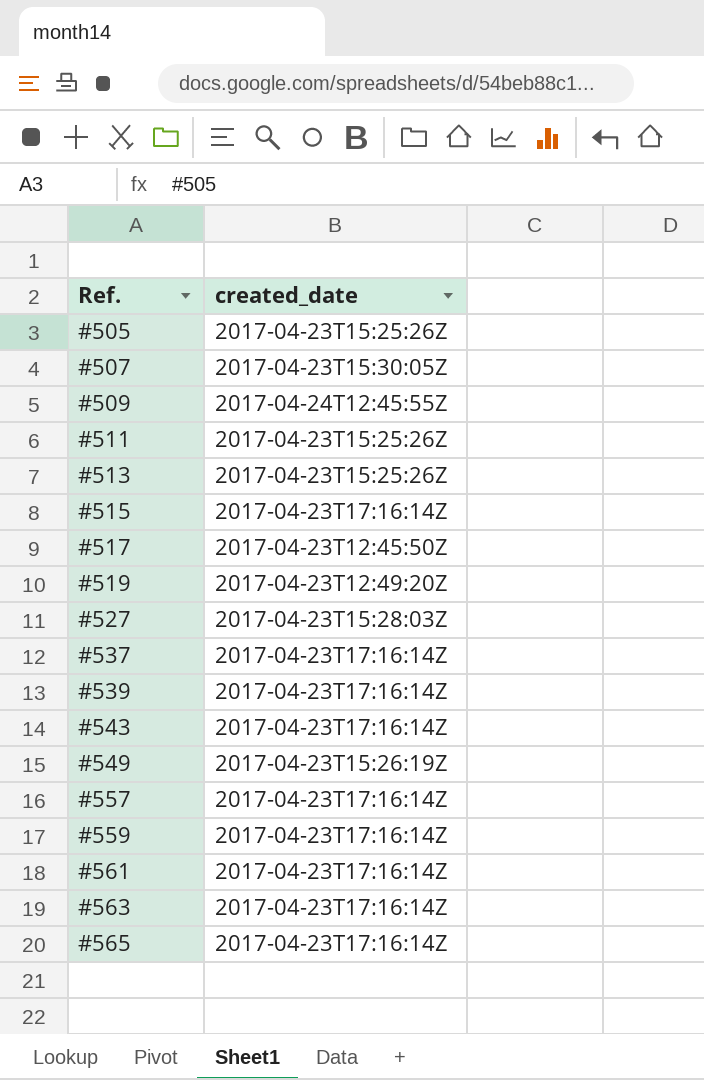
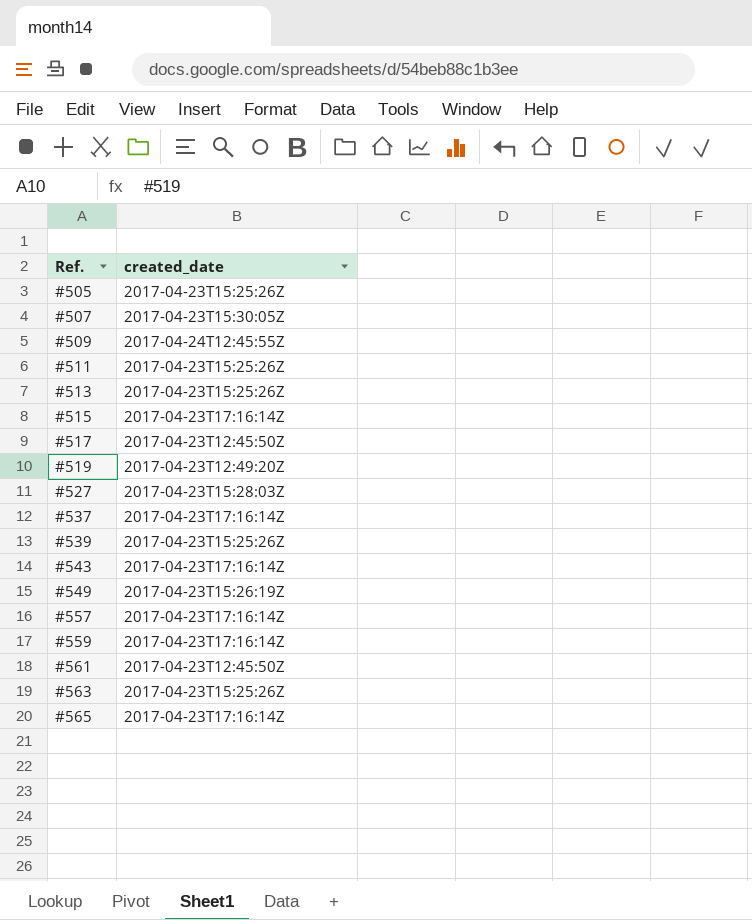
#539 | created_date: 2017-04-23T17:16:14Z -> 2017-04-23T15:25:26Z
#561 | created_date: 2017-04-23T17:16:14Z -> 2017-04-23T12:45:50Z
#563 | created_date: 2017-04-23T17:16:14Z -> 2017-04-23T15:25:26Z

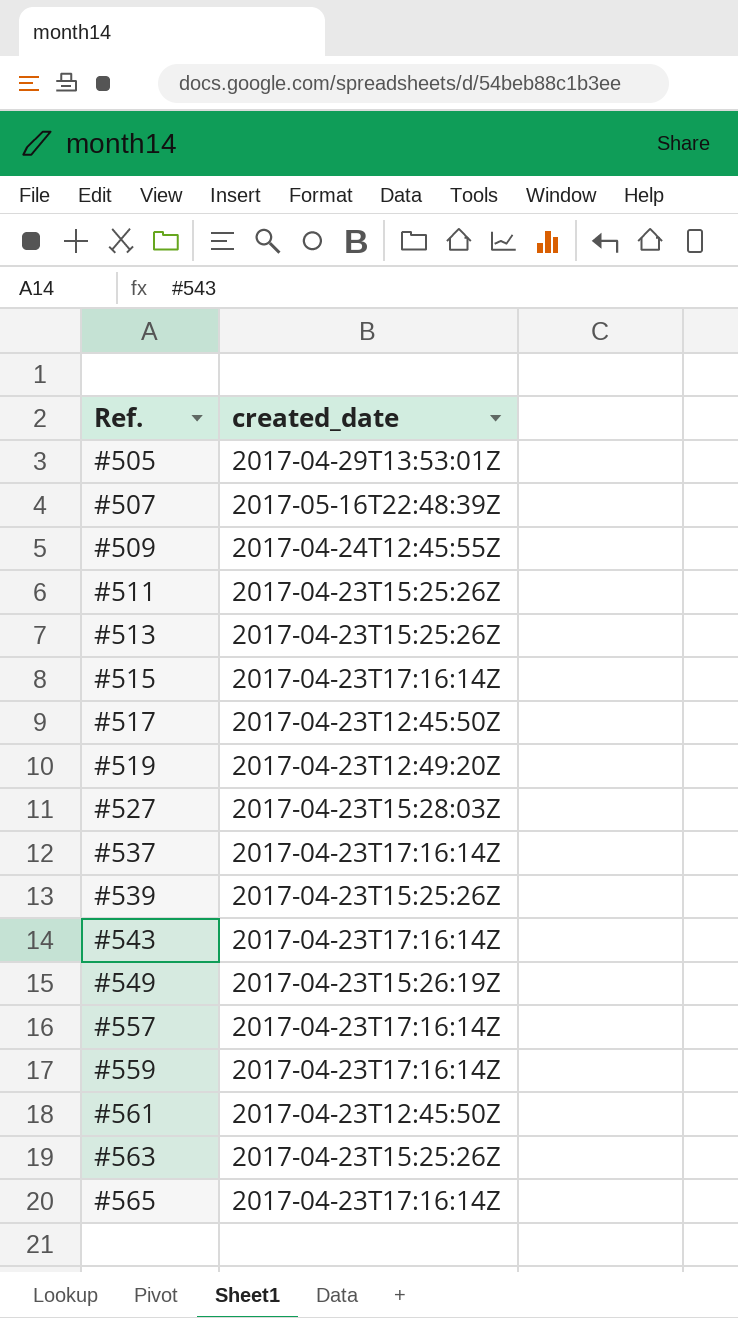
#505 | created_date: 2017-04-23T15:25:26Z -> 2017-04-29T13:53:01Z
#507 | created_date: 2017-04-23T15:30:05Z -> 2017-05-16T22:48:39Z

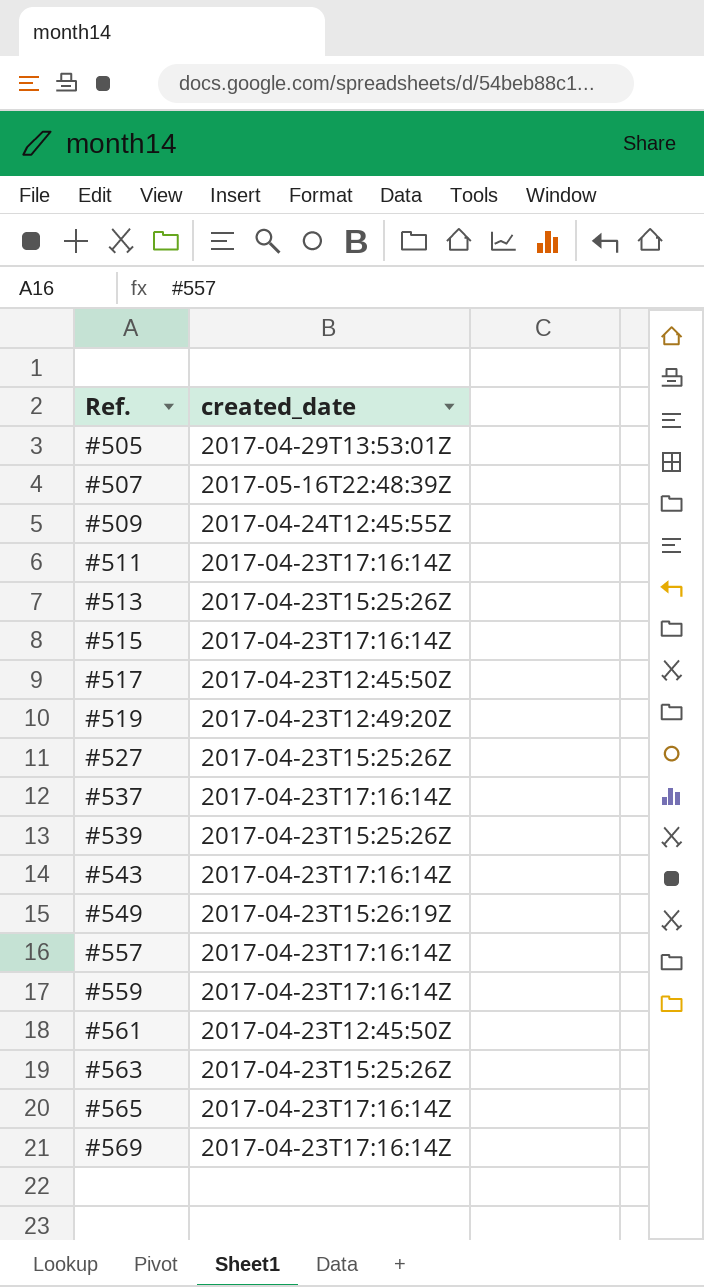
#511 | created_date: 2017-04-23T15:25:26Z -> 2017-04-23T17:16:14Z
#527 | created_date: 2017-04-23T15:28:03Z -> 2017-04-23T15:25:26Z
row #569: none -> 2017-04-23T17:16:14Z

